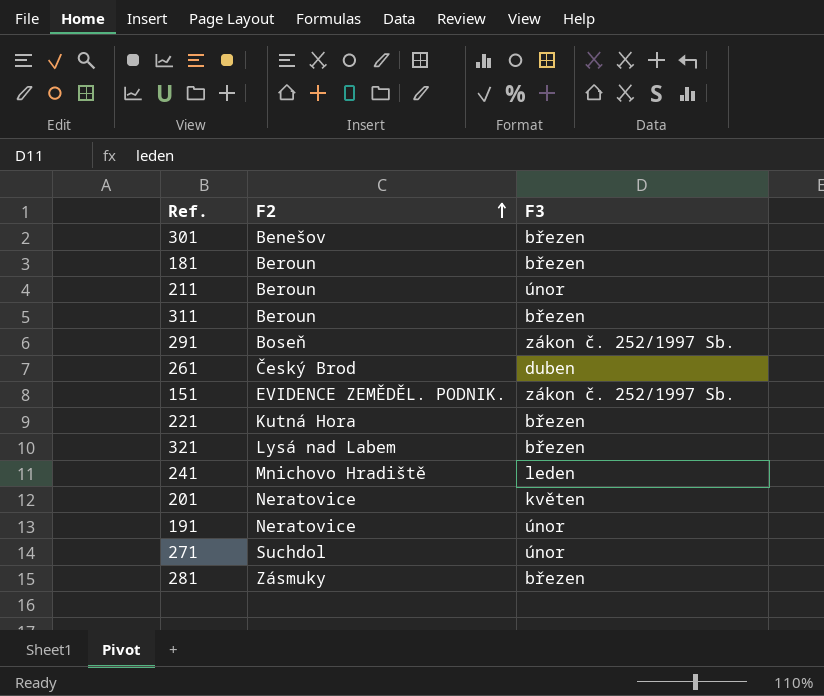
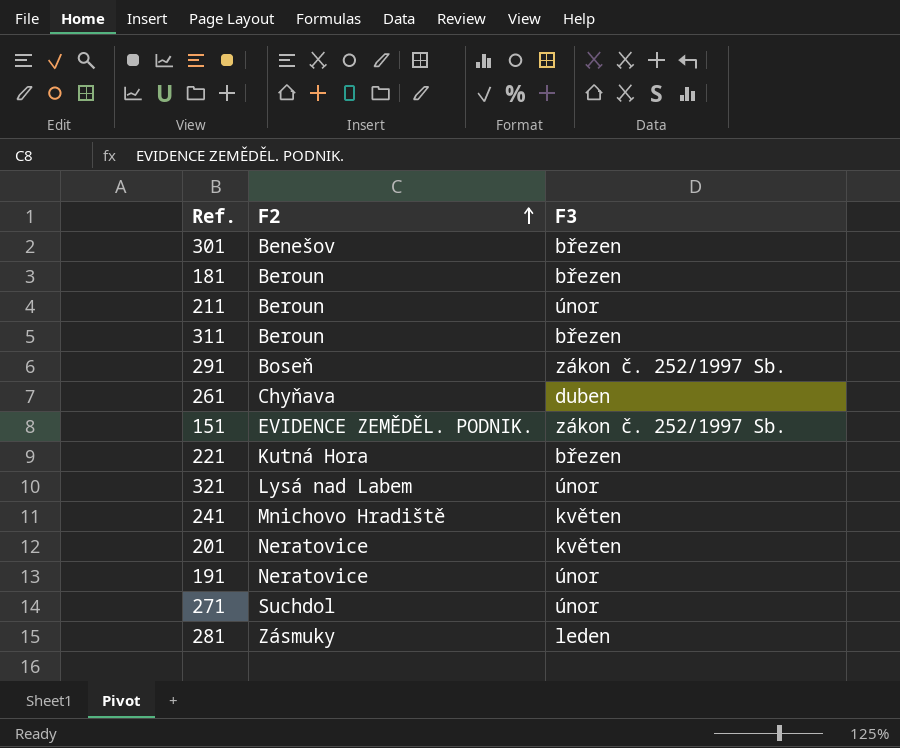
261 | F2: Český Brod -> Chyňava
321 | F3: březen -> únor
241 | F3: leden -> květen
281 | F3: březen -> leden

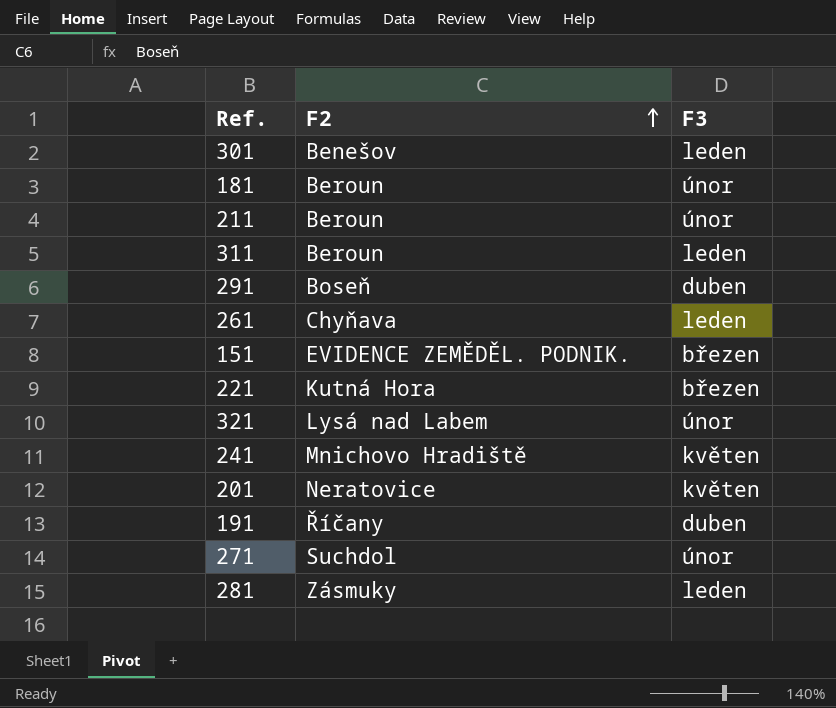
301 | F3: březen -> leden
181 | F3: březen -> únor
311 | F3: březen -> leden
291 | F3: zákon č. 252/1997 Sb. -> duben
261 | F3: duben -> leden
151 | F3: zákon č. 252/1997 Sb. -> březen
191 | F2: Neratovice -> Říčany
191 | F3: únor -> duben

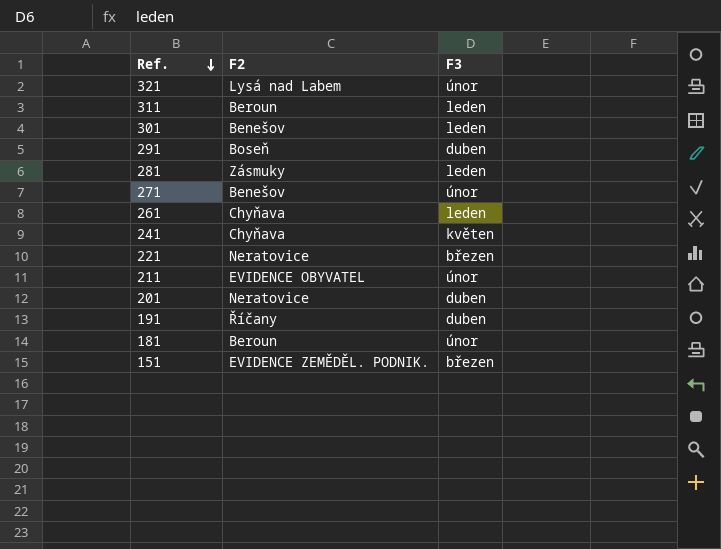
row order: F2 ascending -> Ref. descending
271 | F2: Suchdol -> Benešov
241 | F2: Mnichovo Hradiště -> Chyňava
221 | F2: Kutná Hora -> Neratovice
211 | F2: Beroun -> EVIDENCE OBYVATEL
201 | F3: květen -> duben

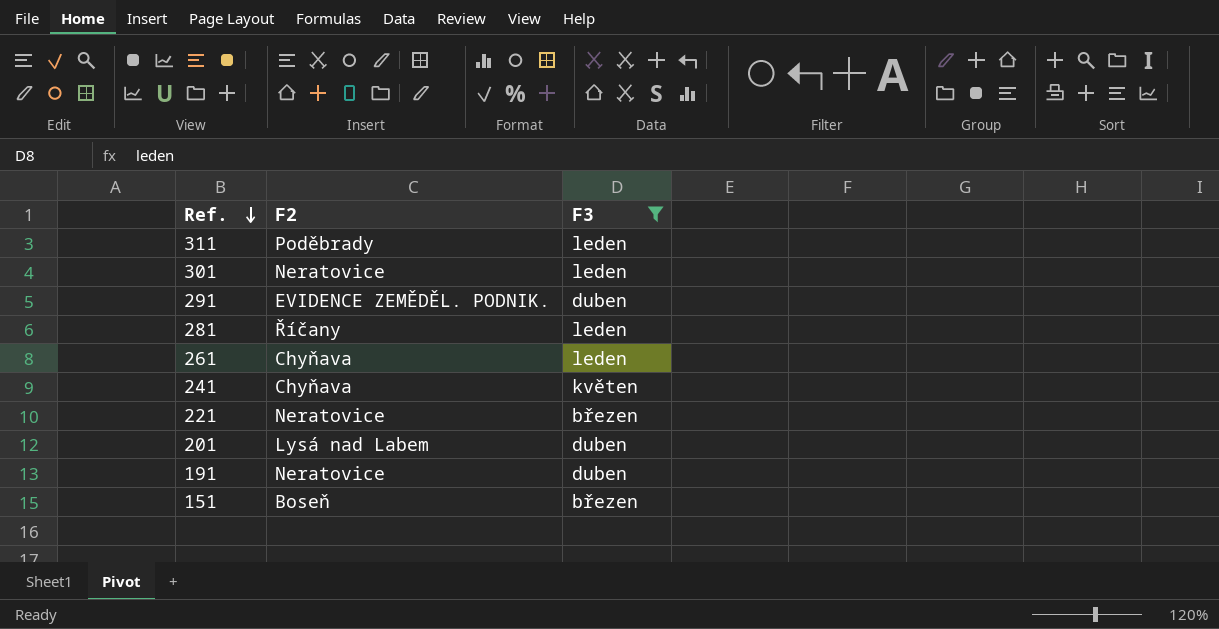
filter: none -> F3 != únor
311 | F2: Beroun -> Poděbrady
301 | F2: Benešov -> Neratovice
291 | F2: Boseň -> EVIDENCE ZEMĚDĚL. PODNIK.
281 | F2: Zásmuky -> Říčany
201 | F2: Neratovice -> Lysá nad Labem
191 | F2: Říčany -> Neratovice
151 | F2: EVIDENCE ZEMĚDĚL. PODNIK. -> Boseň

